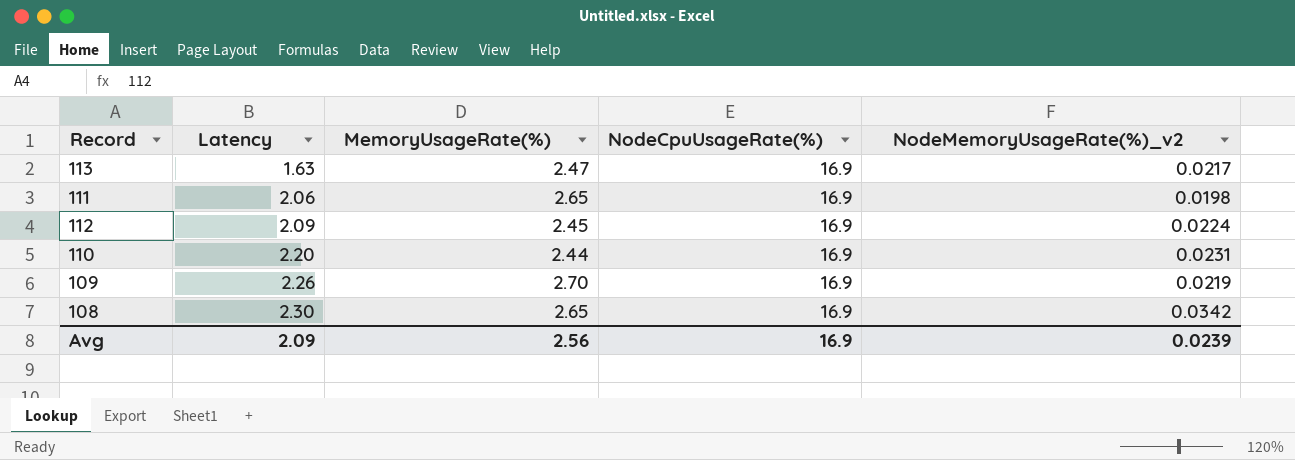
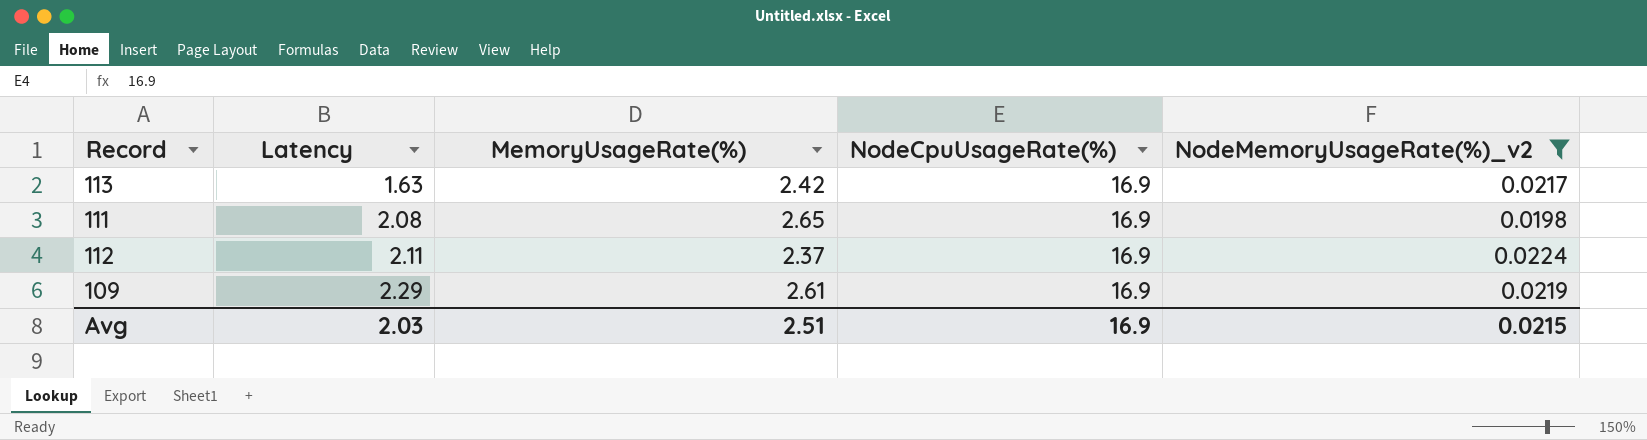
filter: none -> NodeMemoryUsageRate(%)_v2 <= 0.0224
113 | MemoryUsageRate(%): 2.47 -> 2.42
111 | Latency: 2.06 -> 2.08
112 | Latency: 2.09 -> 2.11
112 | MemoryUsageRate(%): 2.45 -> 2.37
109 | Latency: 2.26 -> 2.29
109 | MemoryUsageRate(%): 2.70 -> 2.61
Avg | Latency: 2.09 -> 2.03
Avg | MemoryUsageRate(%): 2.56 -> 2.51
Avg | NodeMemoryUsageRate(%)_v2: 0.0239 -> 0.0215

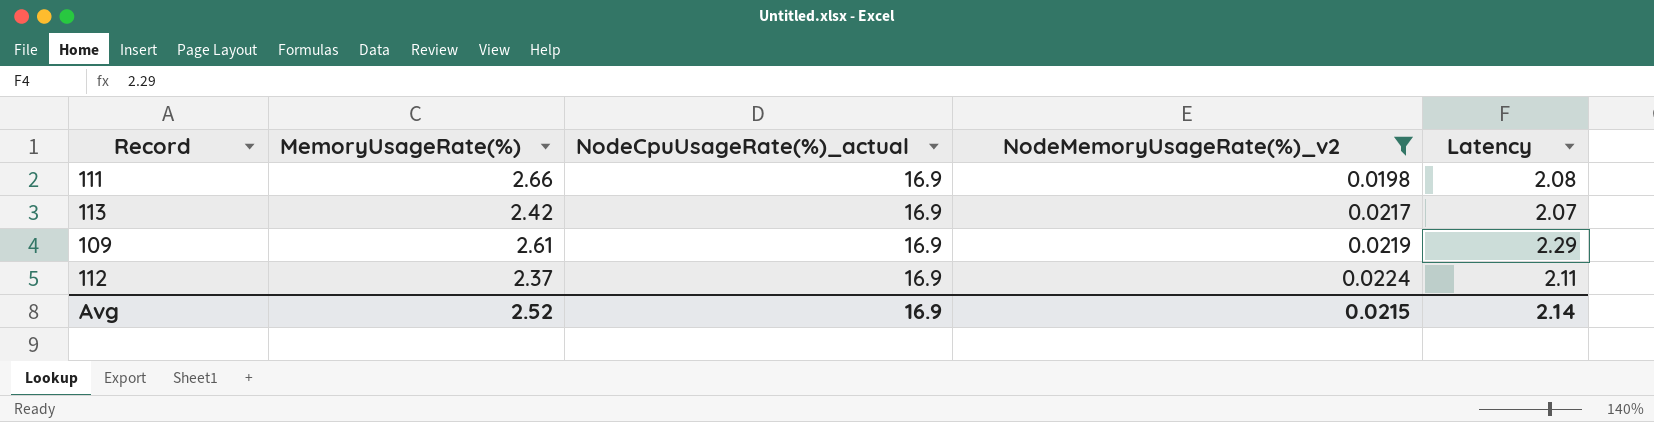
row order: Latency ascending -> NodeMemoryUsageRate(%)_v2 ascending
column name: NodeCpuUsageRate(%) -> NodeCpuUsageRate(%)_actual
column Latency | position: 2 -> 5
111 | MemoryUsageRate(%): 2.65 -> 2.66
113 | Latency: 1.63 -> 2.07
Avg | MemoryUsageRate(%): 2.51 -> 2.52
Avg | Latency: 2.03 -> 2.14

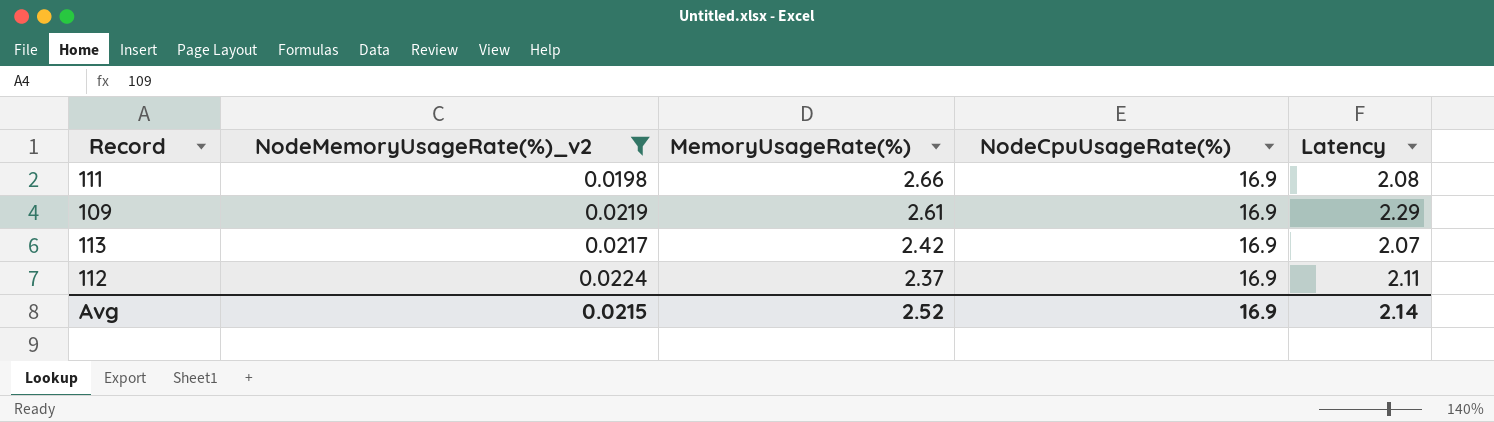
row order: NodeMemoryUsageRate(%)_v2 ascending -> MemoryUsageRate(%) descending
column NodeMemoryUsageRate(%)_v2 | position: 4 -> 2
column name: NodeCpuUsageRate(%)_actual -> NodeCpuUsageRate(%)

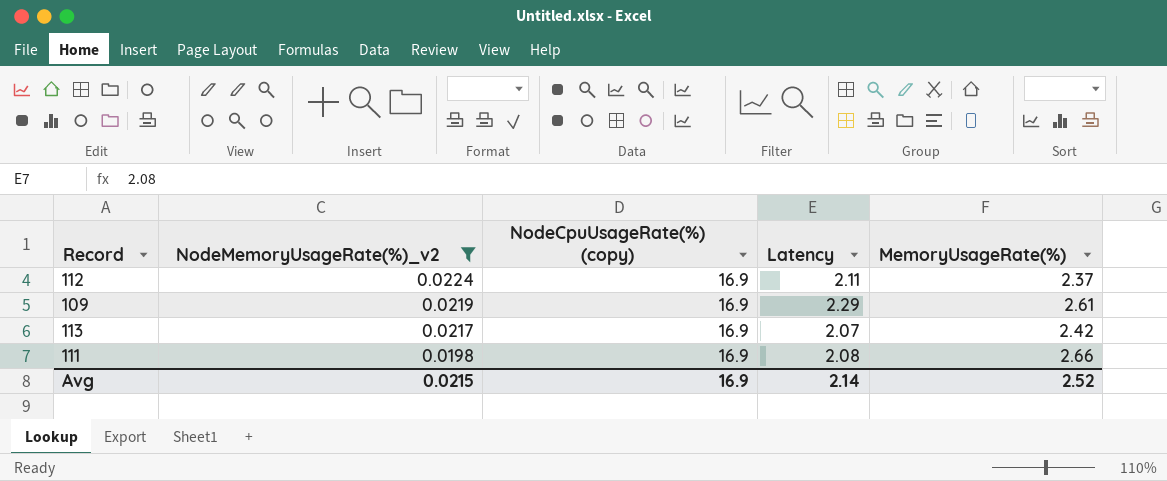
row order: MemoryUsageRate(%) descending -> NodeMemoryUsageRate(%)_v2 descending
column name: NodeCpuUsageRate(%) -> NodeCpuUsageRate(%) (copy)
column MemoryUsageRate(%) | position: 3 -> 5

